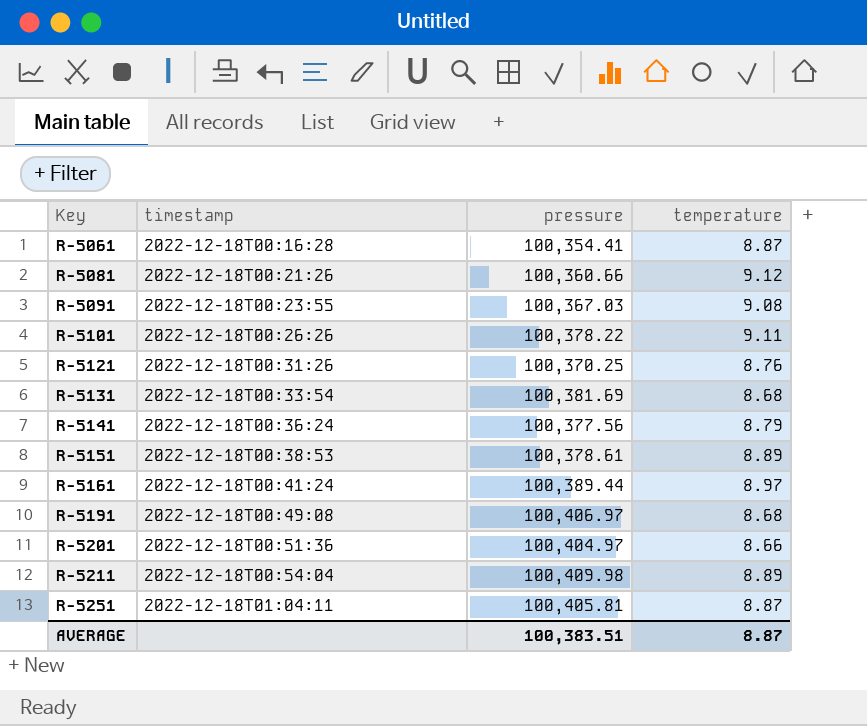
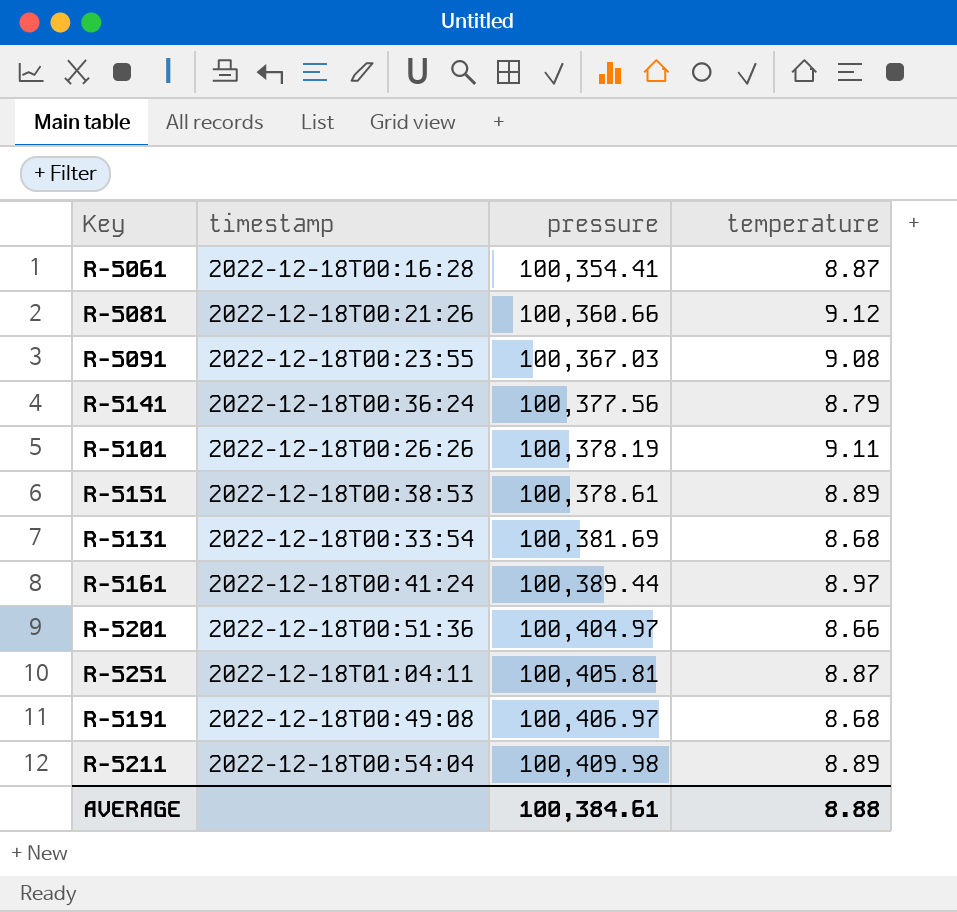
row order: Key ascending -> pressure ascending
row R-5121: 2022-12-18T00:31:26 | 100,370.25 | 8.76 -> none
R-5101 | pressure: 100,378.22 -> 100,378.19
AVERAGE | pressure: 100,383.51 -> 100,384.61
AVERAGE | temperature: 8.87 -> 8.88

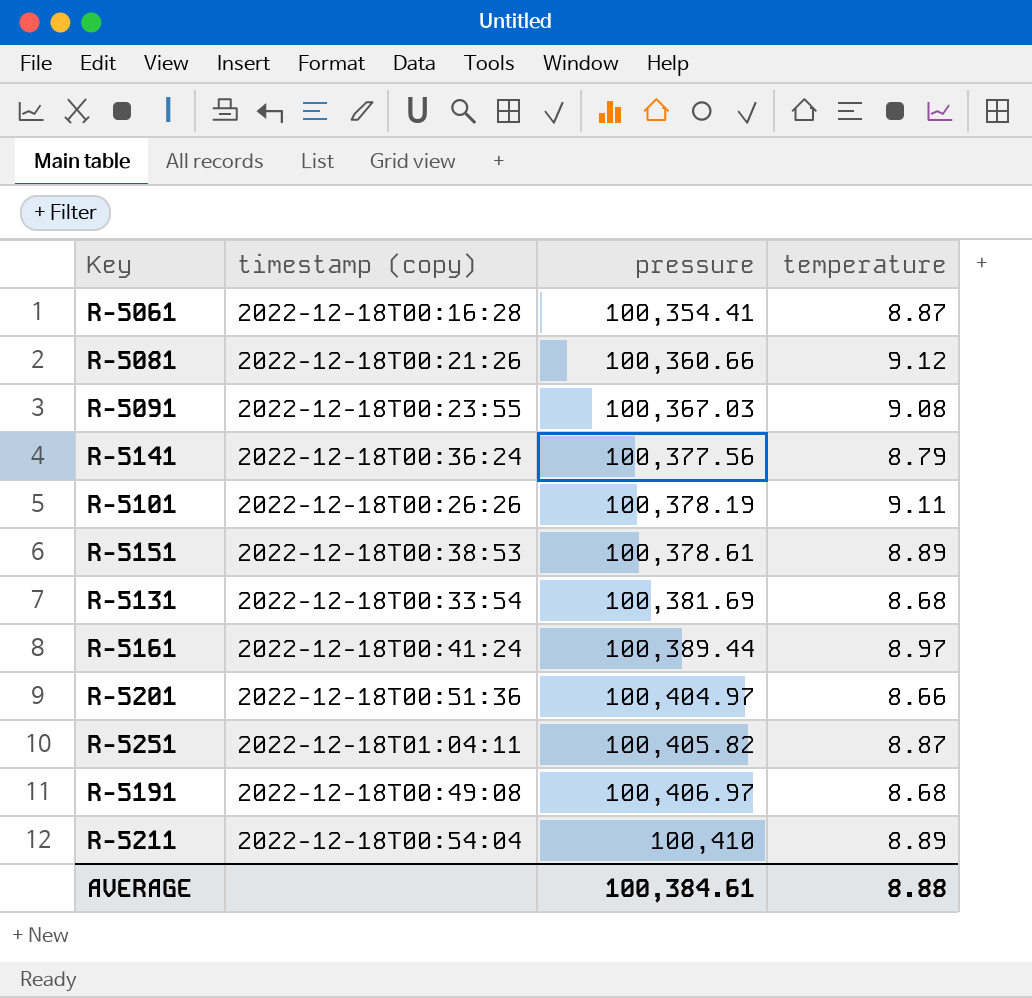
column name: timestamp -> timestamp (copy)
R-5251 | pressure: 100,405.81 -> 100,405.82
R-5211 | pressure: 100,409.98 -> 100,410

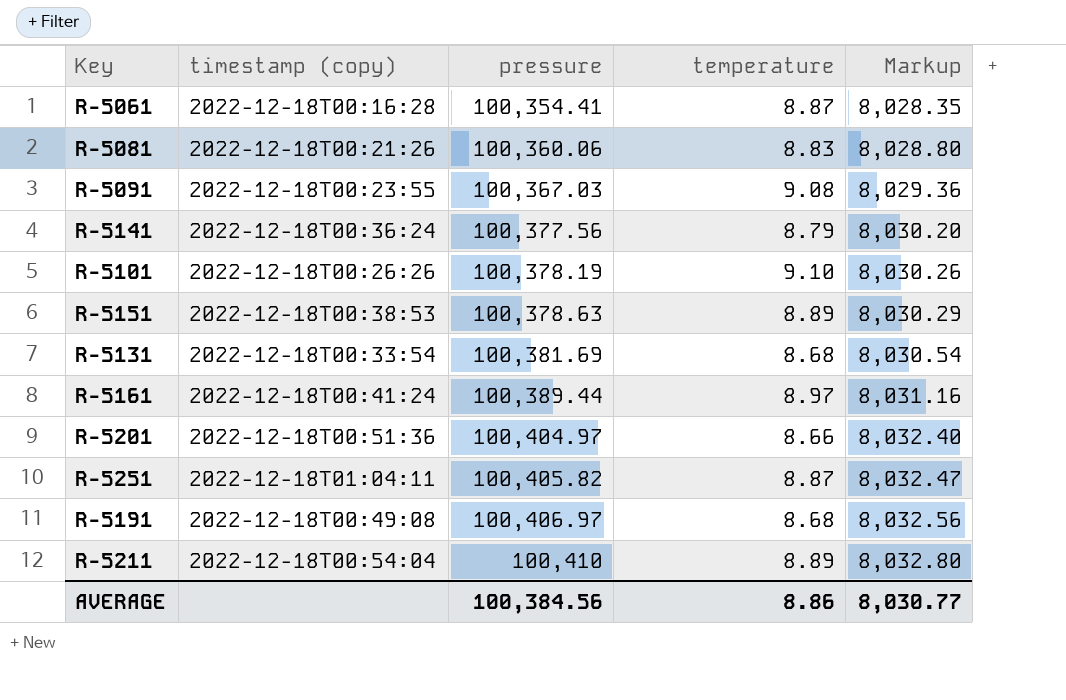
column Markup | formula: none -> [pressure] * 0.08
R-5081 | pressure: 100,360.66 -> 100,360.06
R-5081 | temperature: 9.12 -> 8.83
R-5101 | temperature: 9.11 -> 9.10
R-5151 | pressure: 100,378.61 -> 100,378.63
AVERAGE | pressure: 100,384.61 -> 100,384.56
AVERAGE | temperature: 8.88 -> 8.86

